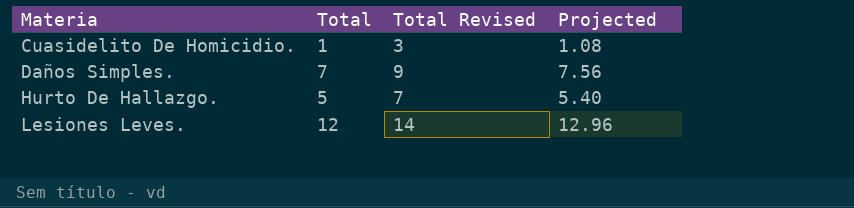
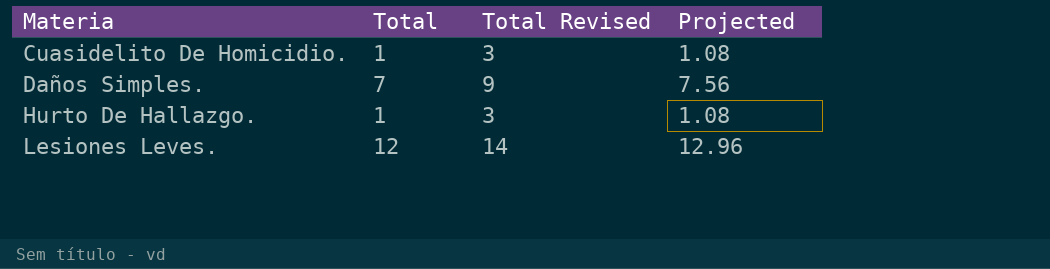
Hurto De Hallazgo. | Total: 5 -> 1
Hurto De Hallazgo. | Total Revised: 7 -> 3
Hurto De Hallazgo. | Projected: 5.40 -> 1.08

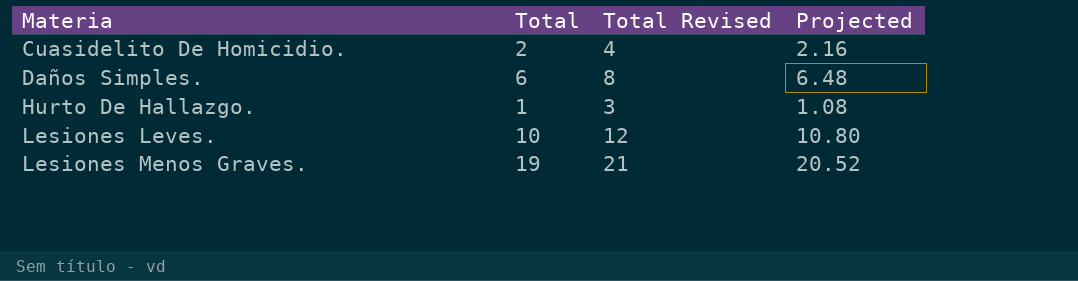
Cuasidelito De Homicidio. | Total: 1 -> 2
Cuasidelito De Homicidio. | Total Revised: 3 -> 4
Cuasidelito De Homicidio. | Projected: 1.08 -> 2.16
Daños Simples. | Total: 7 -> 6
Daños Simples. | Total Revised: 9 -> 8
Daños Simples. | Projected: 7.56 -> 6.48
Lesiones Leves. | Total: 12 -> 10
Lesiones Leves. | Total Revised: 14 -> 12
Lesiones Leves. | Projected: 12.96 -> 10.80
row Lesiones Menos Graves.: none -> 19 | 21 | 20.52

